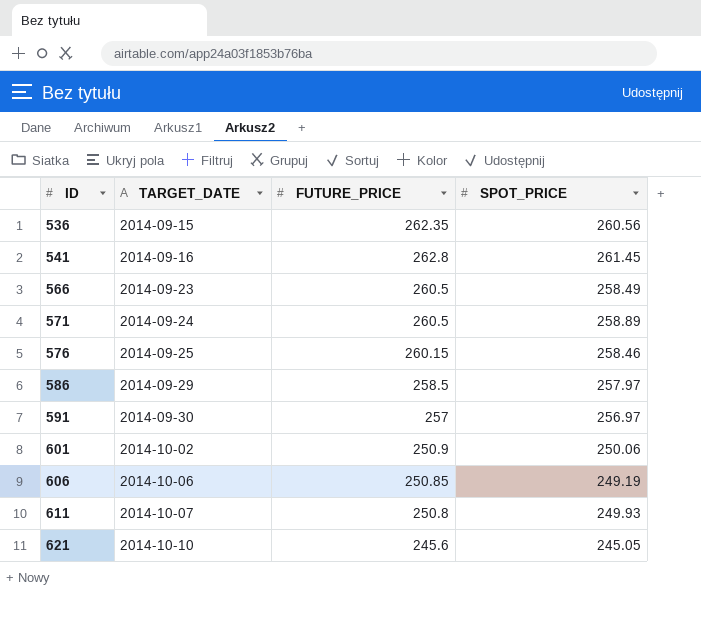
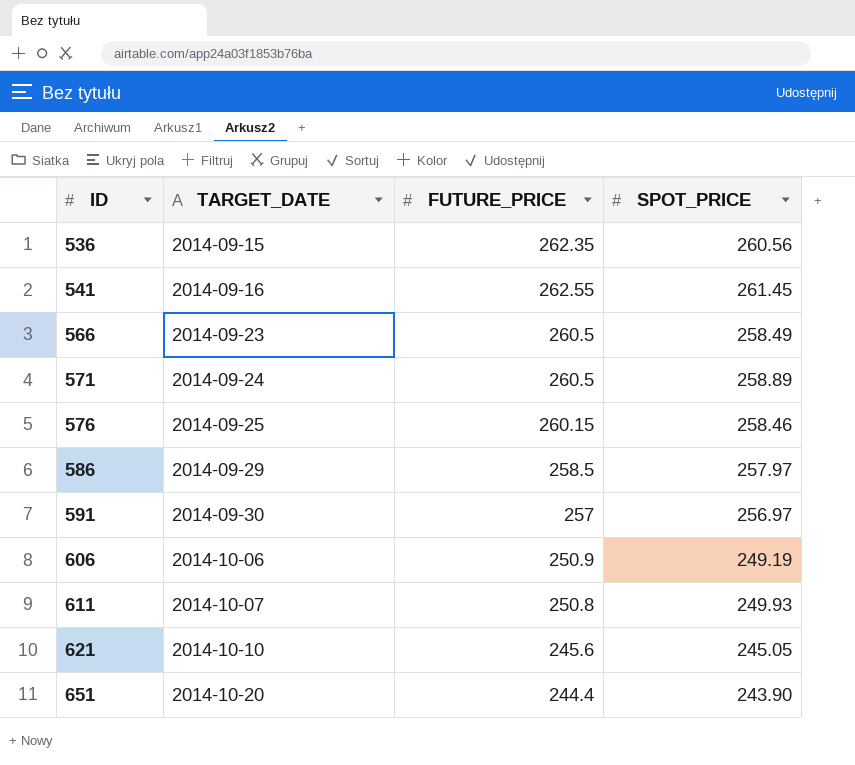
row 601: 2014-10-02 | 250.9 | 250.06 -> none
541 | FUTURE_PRICE: 262.8 -> 262.55
606 | FUTURE_PRICE: 250.85 -> 250.9
row 651: none -> 2014-10-20 | 244.4 | 243.90

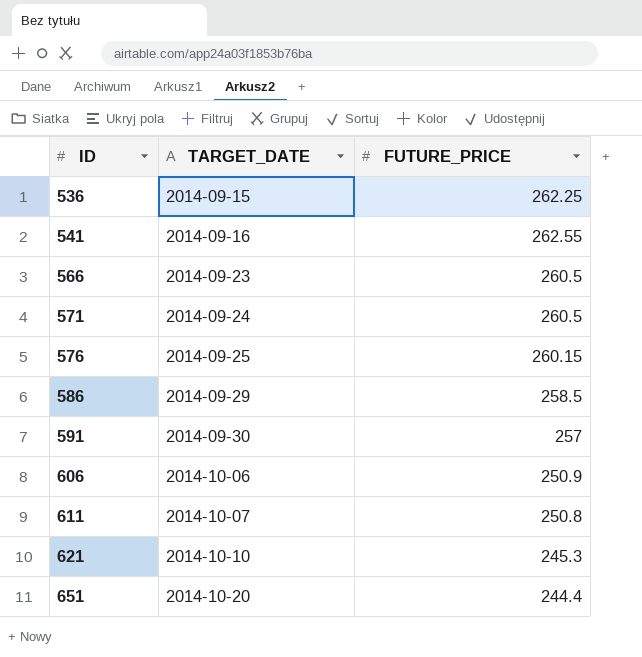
column SPOT_PRICE | position: 4 -> none
536 | FUTURE_PRICE: 262.35 -> 262.25
621 | FUTURE_PRICE: 245.6 -> 245.3

